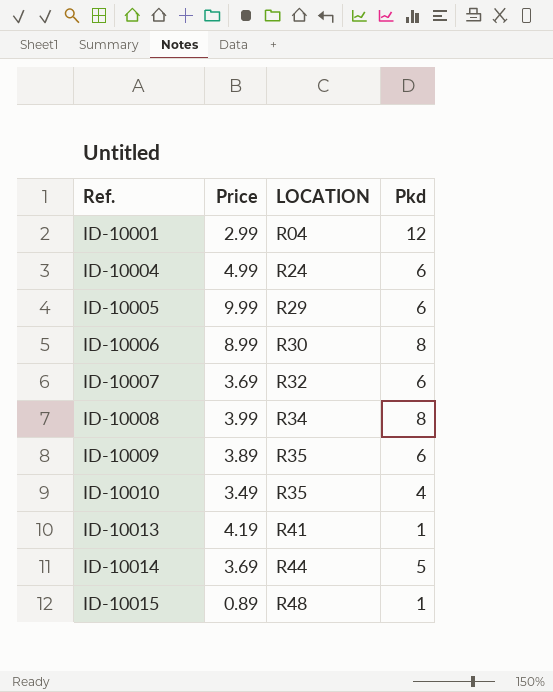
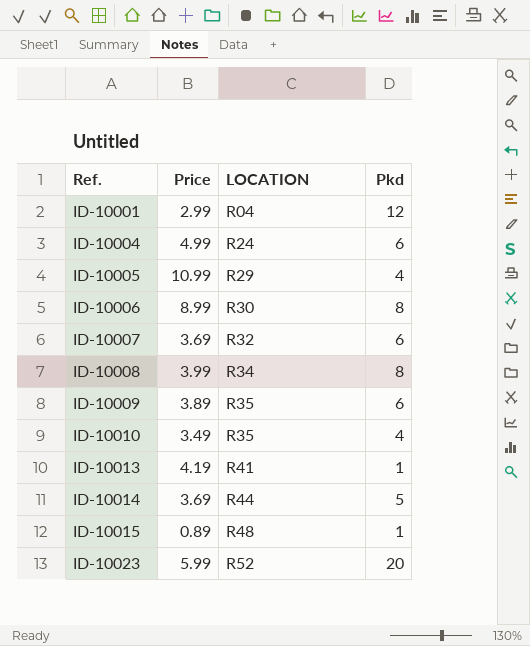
ID-10005 | Price: 9.99 -> 10.99
ID-10005 | Pkd: 6 -> 4
row ID-10023: none -> 5.99 | R52 | 20

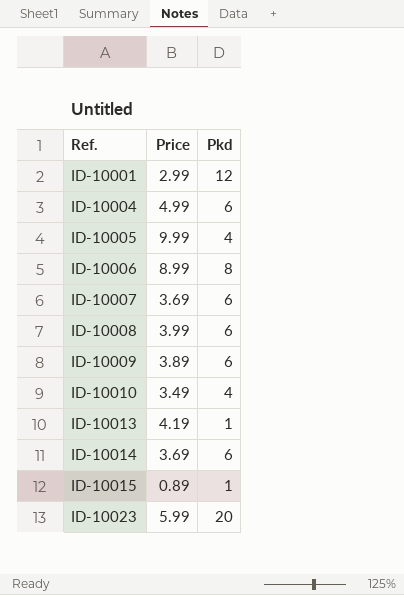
column LOCATION | position: 3 -> none
ID-10005 | Price: 10.99 -> 9.99
ID-10008 | Pkd: 8 -> 6
ID-10014 | Pkd: 5 -> 6

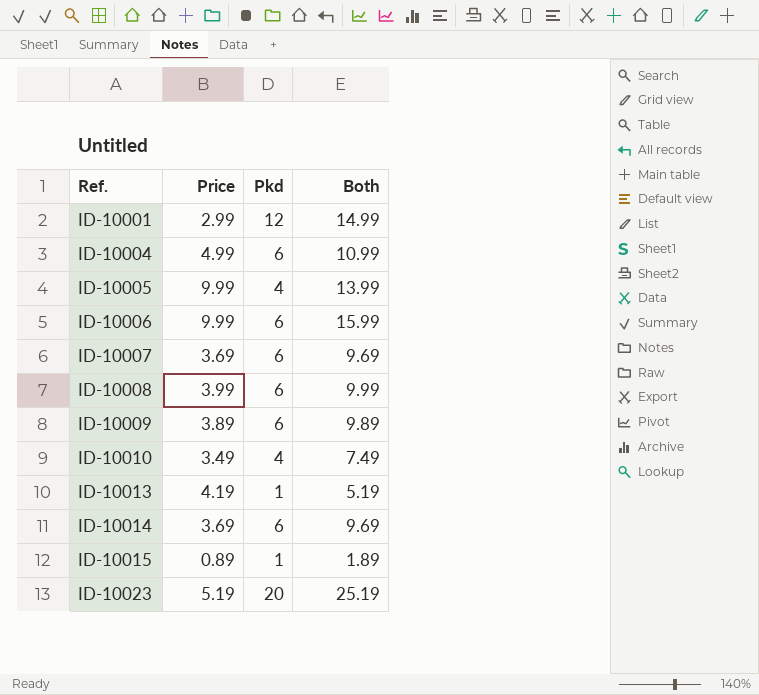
column Both | formula: none -> [Price] + [Pkd]
ID-10006 | Price: 8.99 -> 9.99
ID-10006 | Pkd: 8 -> 6
ID-10023 | Price: 5.99 -> 5.19

